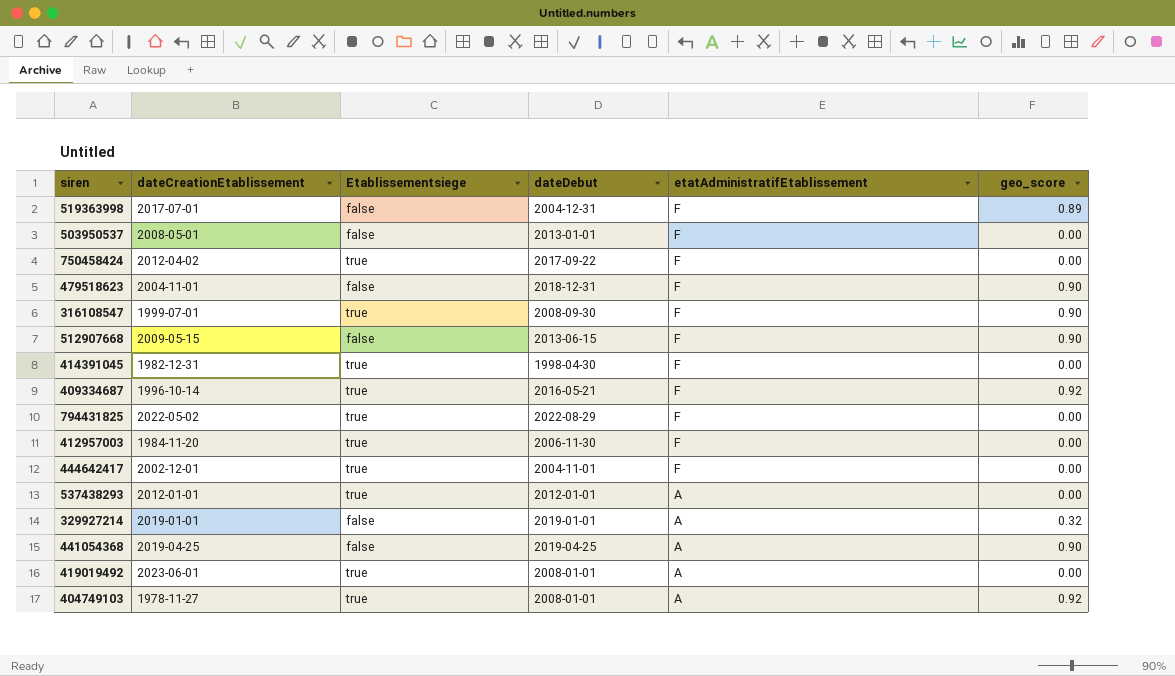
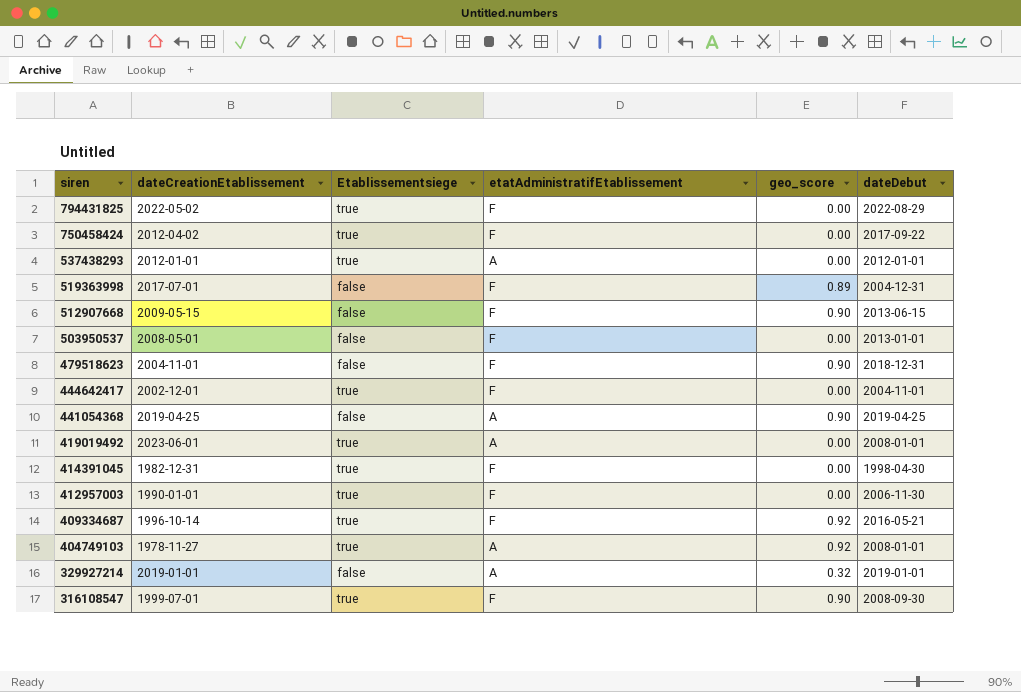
row order: etatAdministratifEtablissement descending -> siren descending
column dateDebut | position: 4 -> 6
412957003 | dateCreationEtablissement: 1984-11-20 -> 1990-01-01

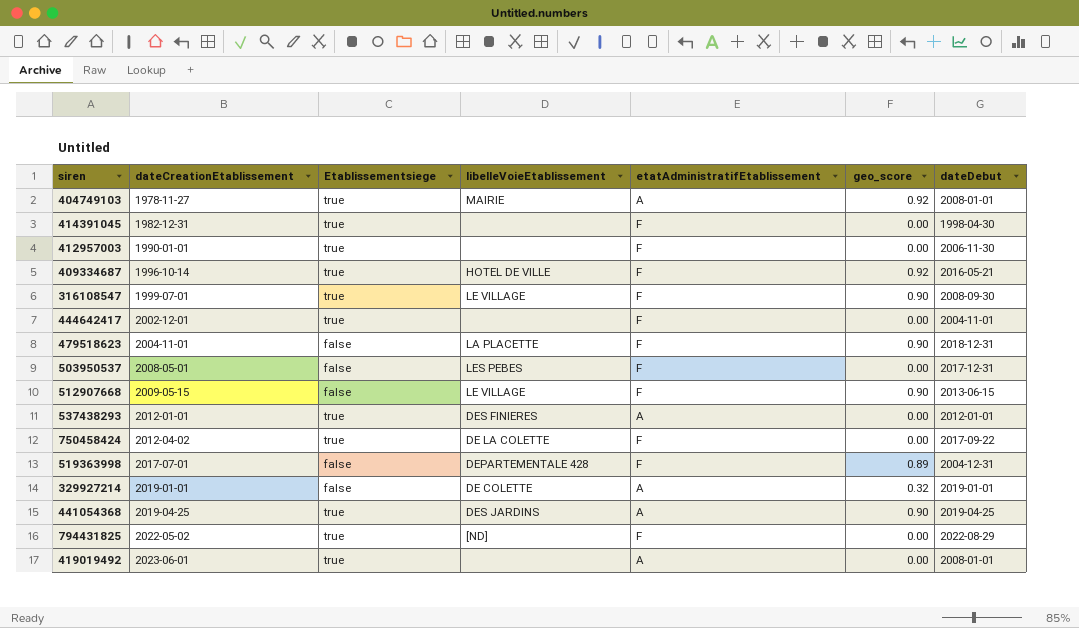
row order: siren descending -> dateCreationEtablissement ascending
column libelleVoieEtablissement | position: none -> 4
503950537 | dateDebut: 2013-01-01 -> 2017-12-31
441054368 | Etablissementsiege: false -> true

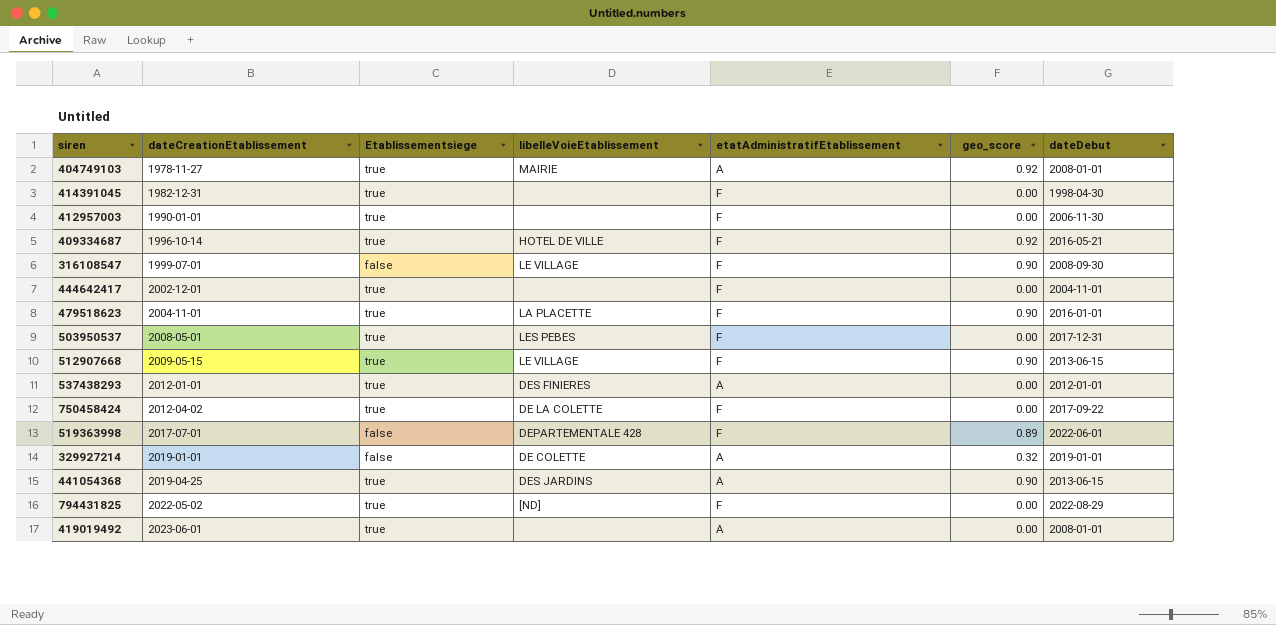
316108547 | Etablissementsiege: true -> false
479518623 | Etablissementsiege: false -> true
479518623 | dateDebut: 2018-12-31 -> 2016-01-01
503950537 | Etablissementsiege: false -> true
512907668 | Etablissementsiege: false -> true
519363998 | dateDebut: 2004-12-31 -> 2022-06-01
441054368 | dateDebut: 2019-04-25 -> 2013-06-15

